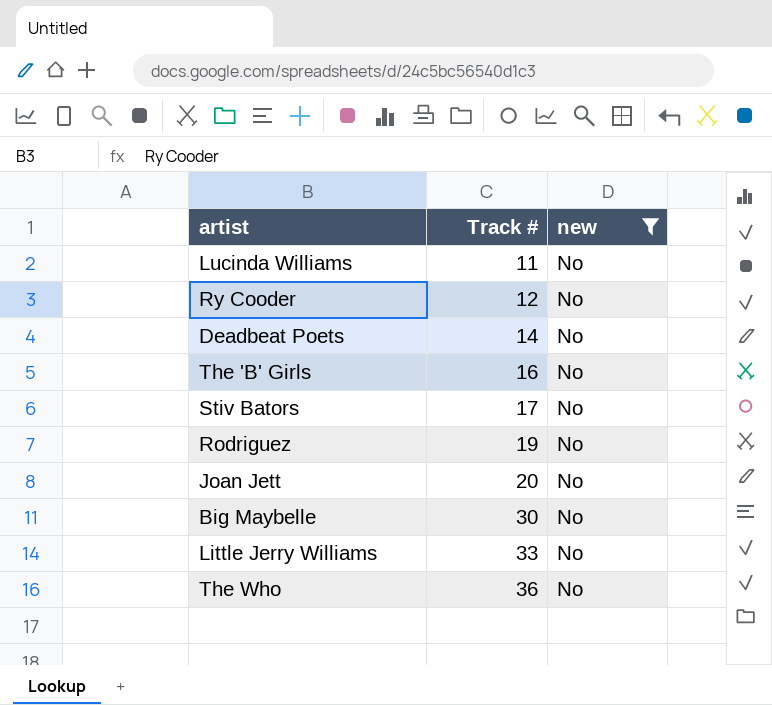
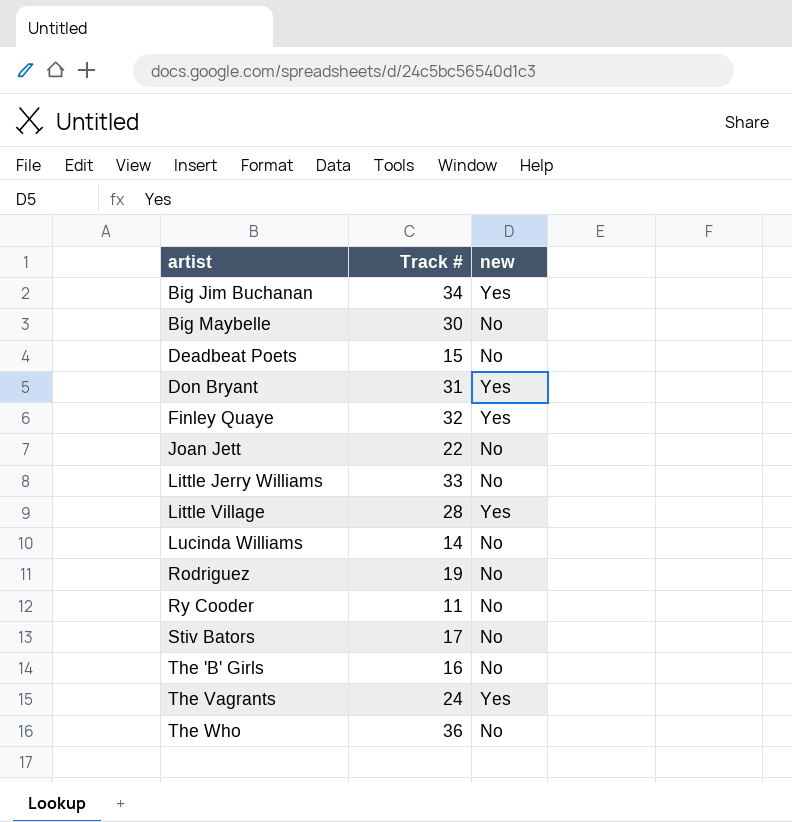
filter: new = No -> none
row order: Track # ascending -> artist ascending
Deadbeat Poets | Track #: 14 -> 15
Joan Jett | Track #: 20 -> 22
Lucinda Williams | Track #: 11 -> 14
Ry Cooder | Track #: 12 -> 11

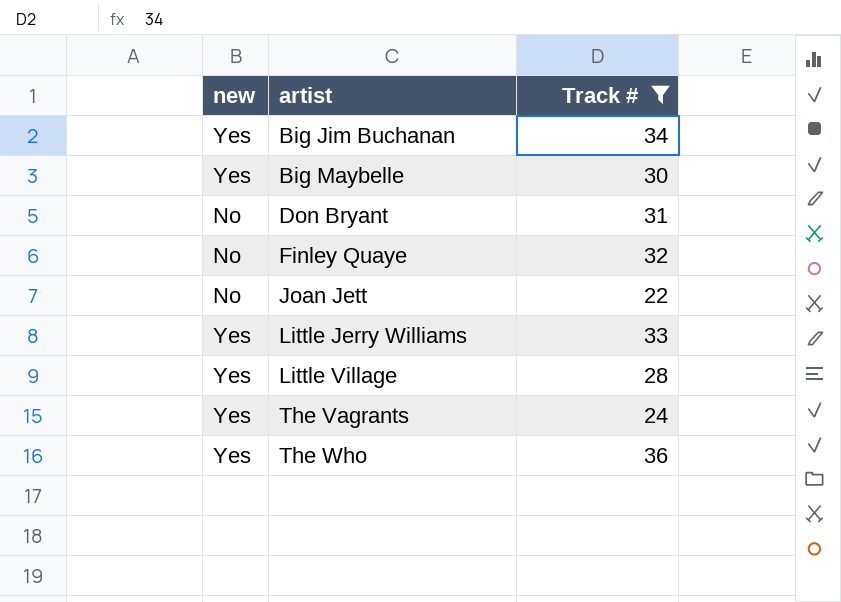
filter: none -> Track # >= 22
column new | position: 3 -> 1
Big Maybelle | new: No -> Yes
Don Bryant | new: Yes -> No
Finley Quaye | new: Yes -> No
Little Jerry Williams | new: No -> Yes
The Who | new: No -> Yes

